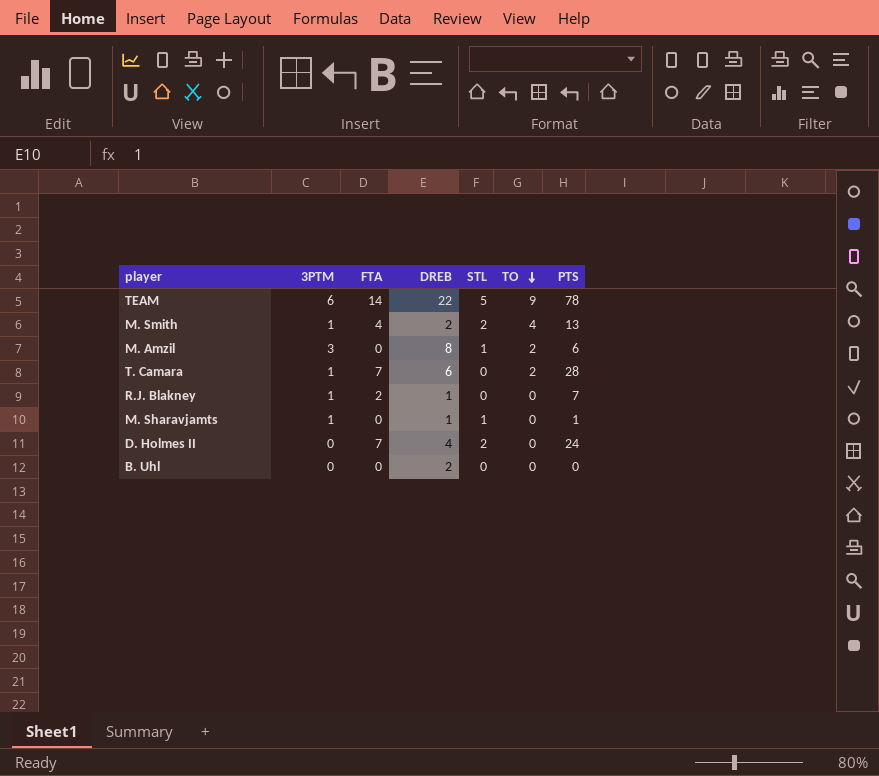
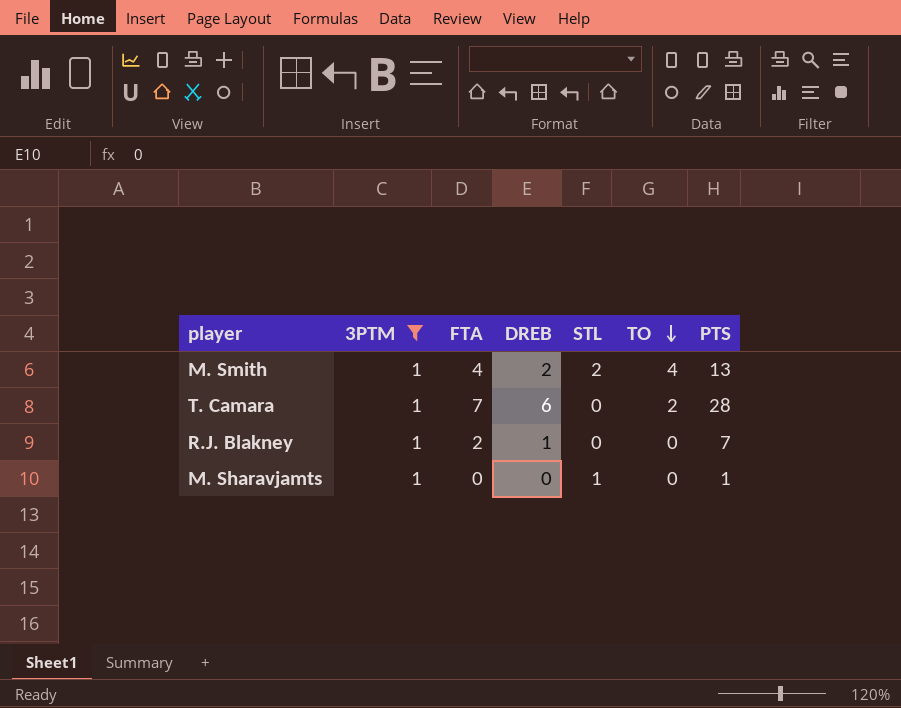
filter: none -> 3PTM = 1
M. Sharavjamts | DREB: 1 -> 0

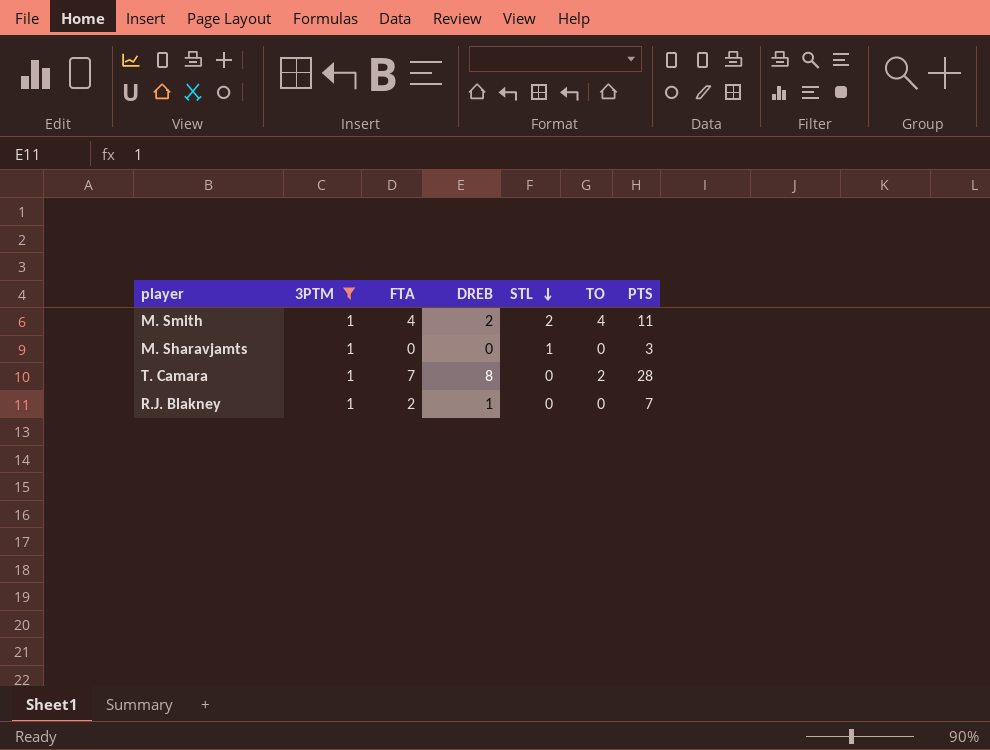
row order: TO descending -> STL descending
M. Smith | PTS: 13 -> 11
M. Sharavjamts | PTS: 1 -> 3
T. Camara | DREB: 6 -> 8

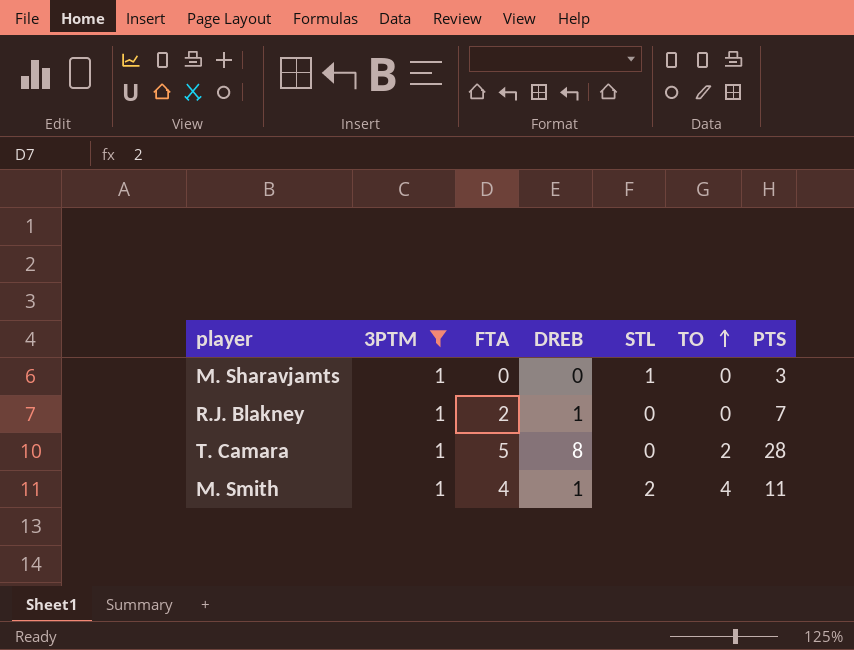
row order: STL descending -> TO ascending
T. Camara | FTA: 7 -> 5
M. Smith | DREB: 2 -> 1

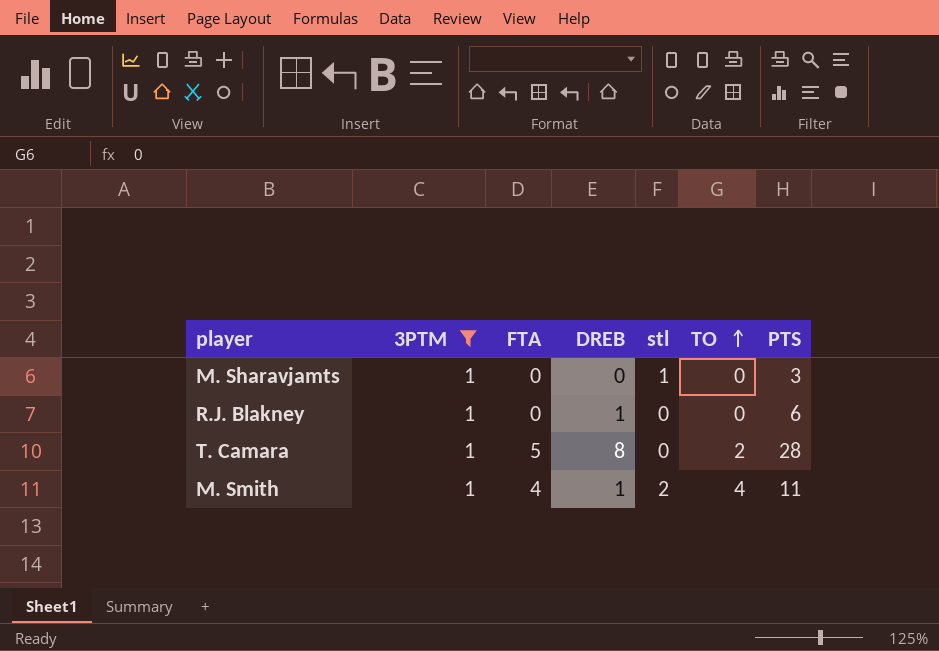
column name: STL -> stl
R.J. Blakney | FTA: 2 -> 0
R.J. Blakney | PTS: 7 -> 6

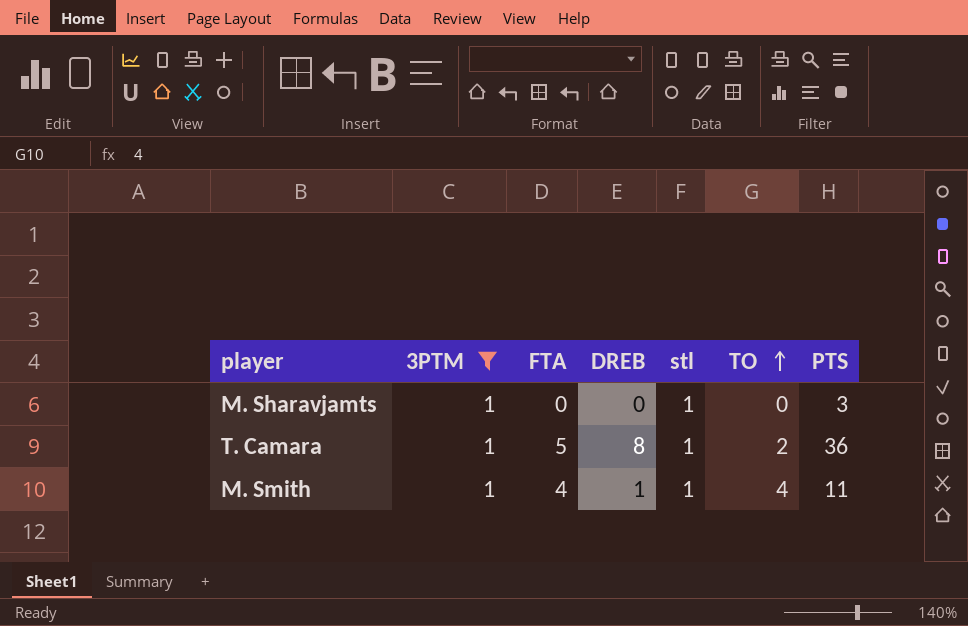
row R.J. Blakney: 1 | 0 | 1 | 0 | 0 | 6 -> none
T. Camara | stl: 0 -> 1
T. Camara | PTS: 28 -> 36
M. Smith | stl: 2 -> 1

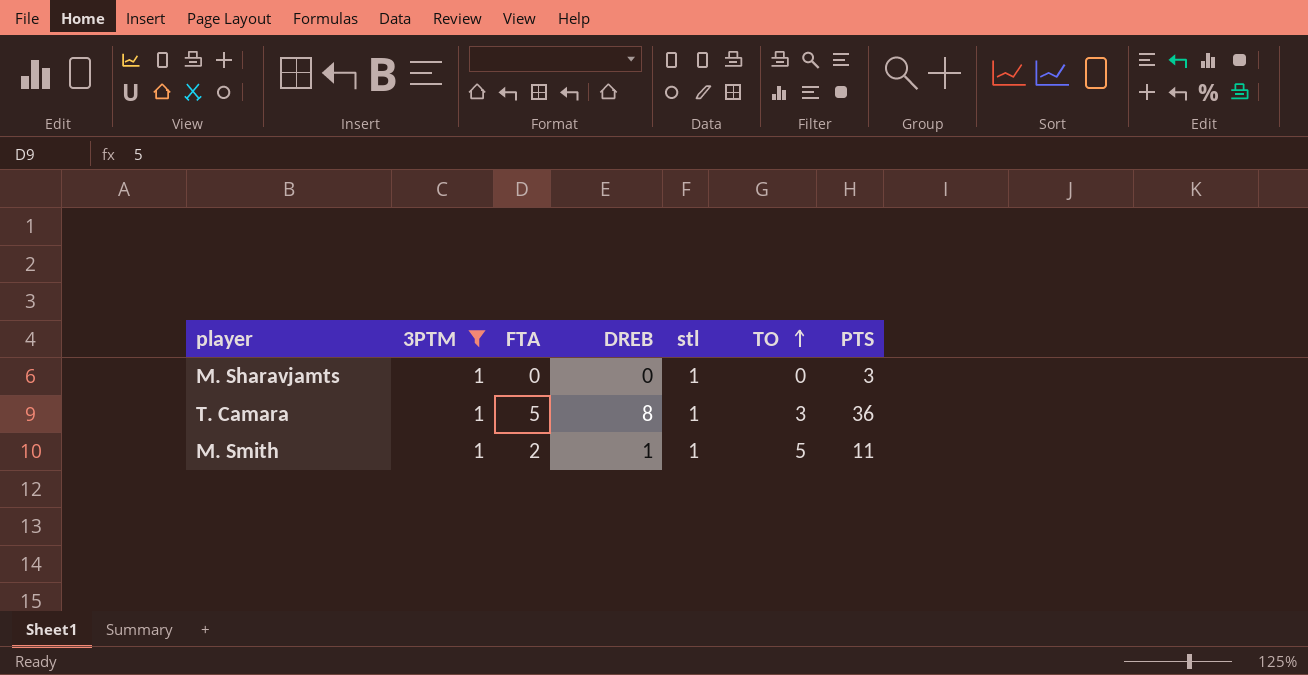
T. Camara | TO: 2 -> 3
M. Smith | FTA: 4 -> 2
M. Smith | TO: 4 -> 5

